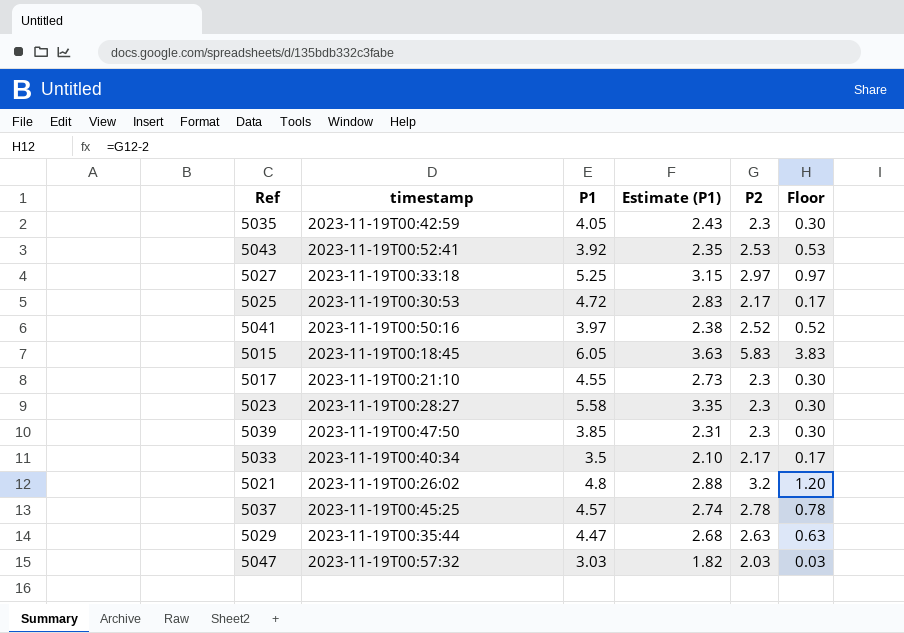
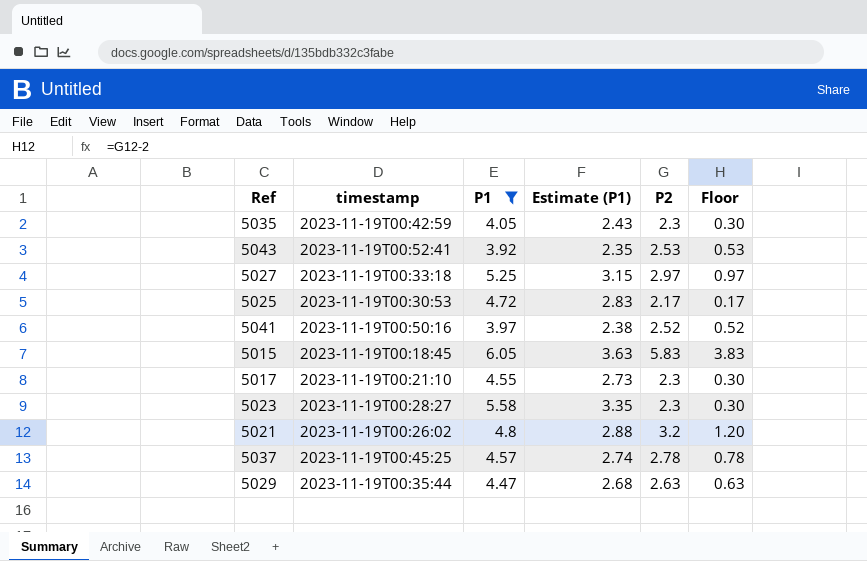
filter: none -> P1 >= 3.92

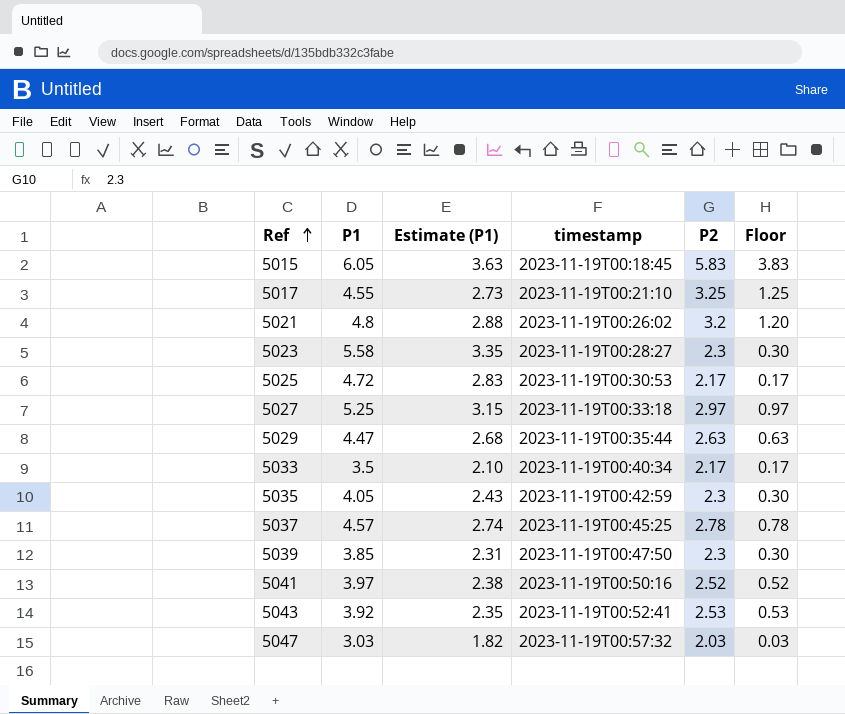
filter: P1 >= 3.92 -> none
row order: none -> Ref ascending
column timestamp | position: 2 -> 4
5017 | P2: 2.3 -> 3.25
5017 | Floor: 0.30 -> 1.25

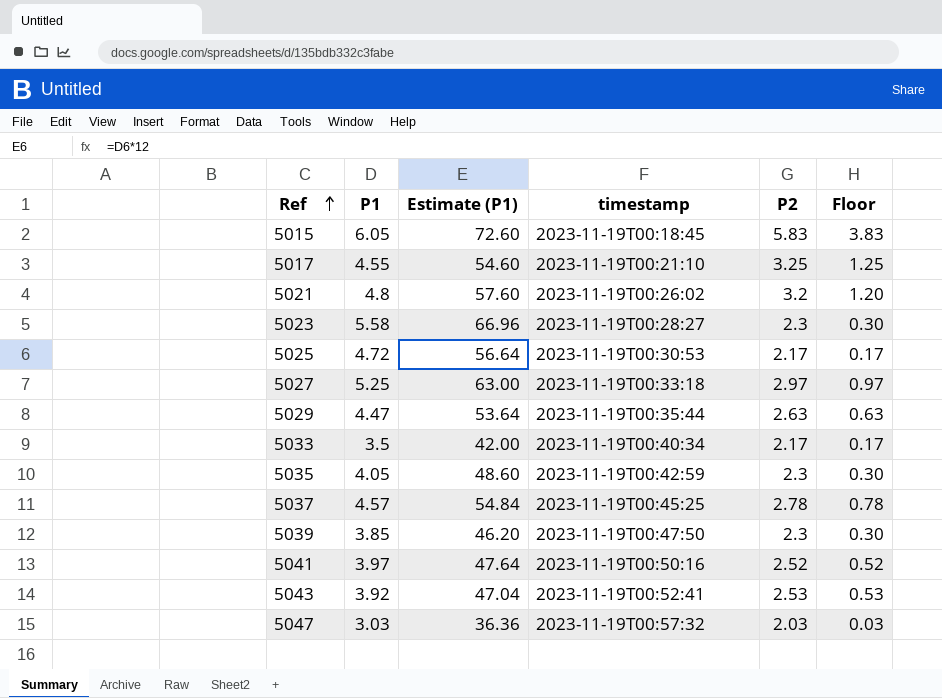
column Estimate (P1) | formula: [P1] * 0.6 -> [P1] * 12

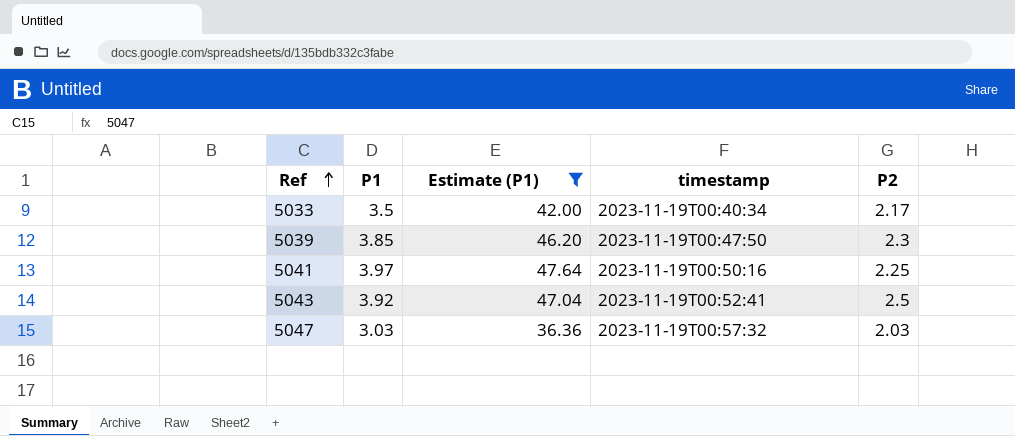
filter: none -> Estimate (P1) <= 47.64
column Floor | formula: [P2] - 2 -> none
5041 | P2: 2.52 -> 2.25
5043 | P2: 2.53 -> 2.5

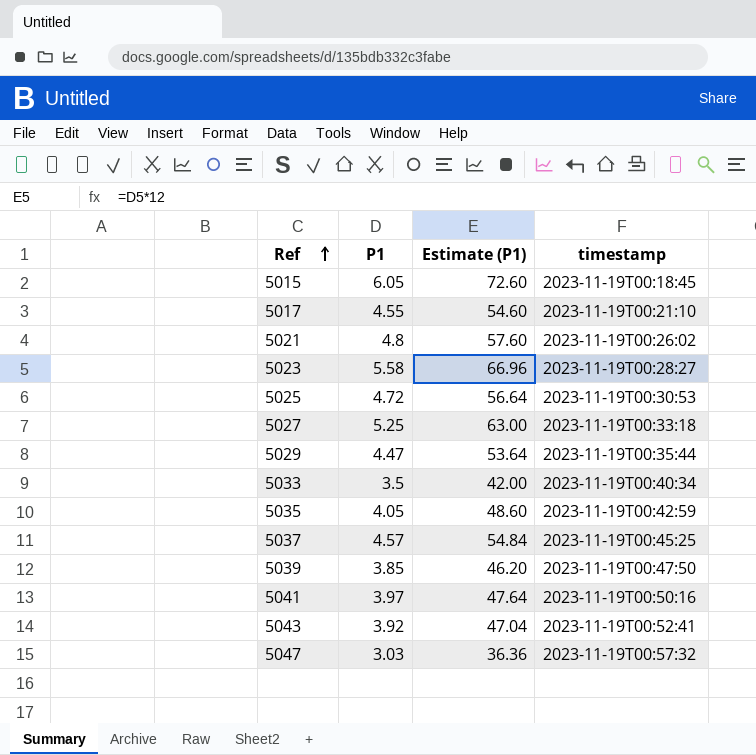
filter: Estimate (P1) <= 47.64 -> none
column P2 | position: 5 -> none

